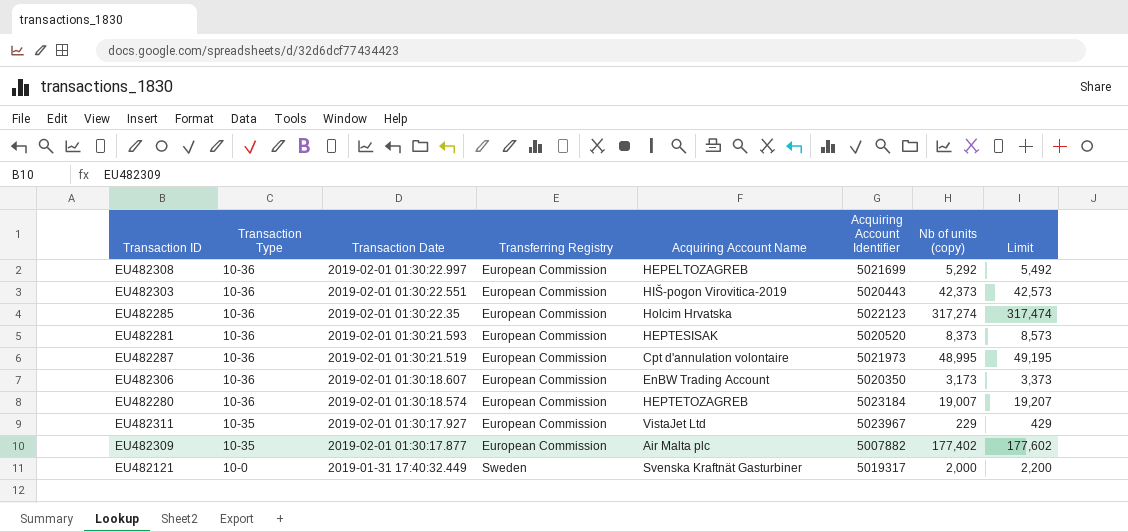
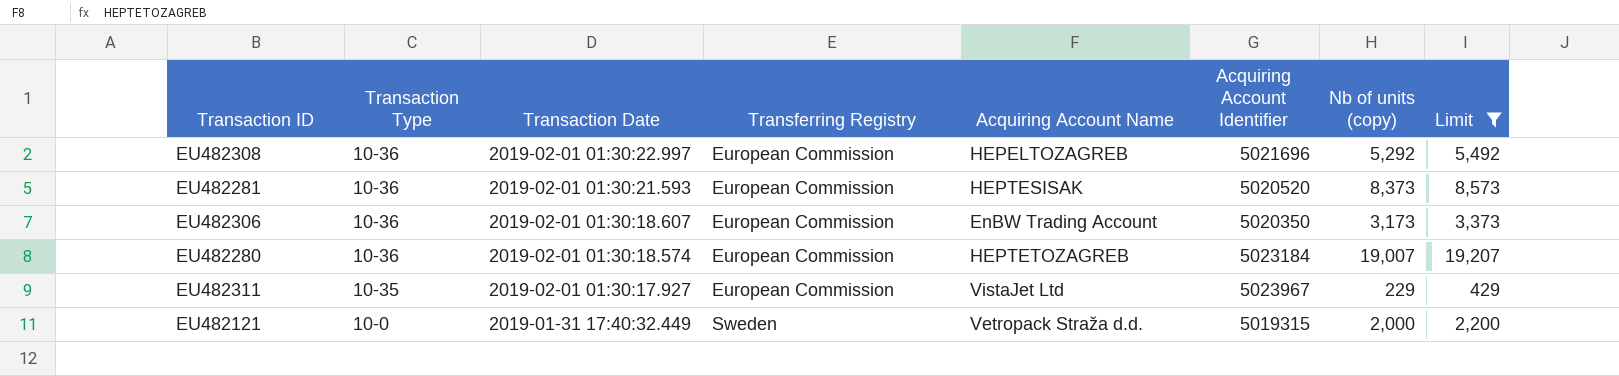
filter: none -> Limit <= 19,207
EU482308 | Acquiring Account Identifier: 5021699 -> 5021696
EU482121 | Acquiring Account Name: Svenska Kraftnät Gasturbiner -> Vetropack Straža d.d.
EU482121 | Acquiring Account Identifier: 5019317 -> 5019315

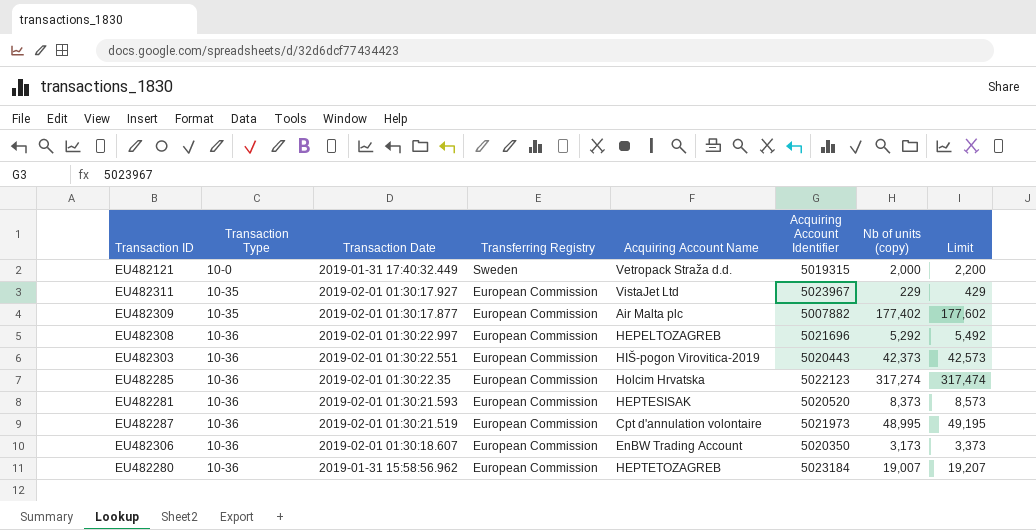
filter: Limit <= 19,207 -> none
row order: Transaction Type descending -> Transaction Type ascending
EU482280 | Transaction Date: 2019-02-01 01:30:18.574 -> 2019-01-31 15:58:56.962

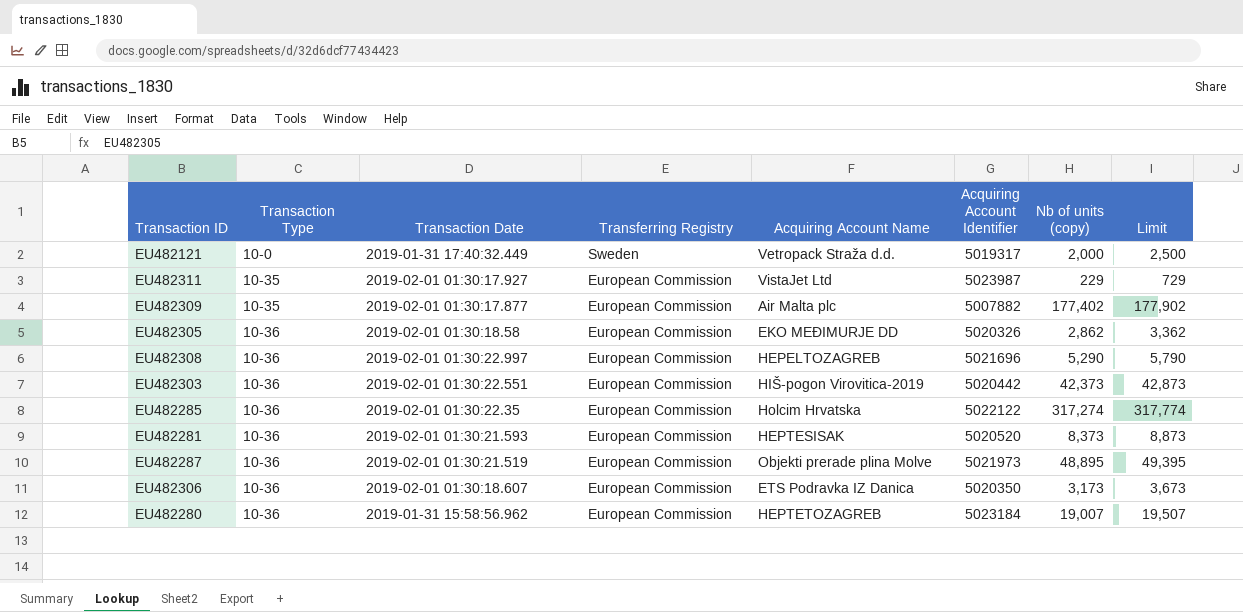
column Limit | formula: [Nb of units (copy)] + 200 -> [Nb of units (copy)] + 500
EU482121 | Acquiring Account Identifier: 5019315 -> 5019317
EU482311 | Acquiring Account Identifier: 5023967 -> 5023987
row EU482305: none -> 10-36 | 2019-02-01 01:30:18.58 | European Commission | EKO MEĐIMURJE DD | 5020326 | 2,862 | 3,362
EU482308 | Nb of units (copy): 5,292 -> 5,290
EU482303 | Acquiring Account Identifier: 5020443 -> 5020442
EU482285 | Acquiring Account Identifier: 5022123 -> 5022122
EU482287 | Acquiring Account Name: Cpt d'annulation volontaire -> Objekti prerade plina Molve
EU482287 | Nb of units (copy): 48,995 -> 48,895
EU482306 | Acquiring Account Name: EnBW Trading Account -> ETS Podravka IZ Danica

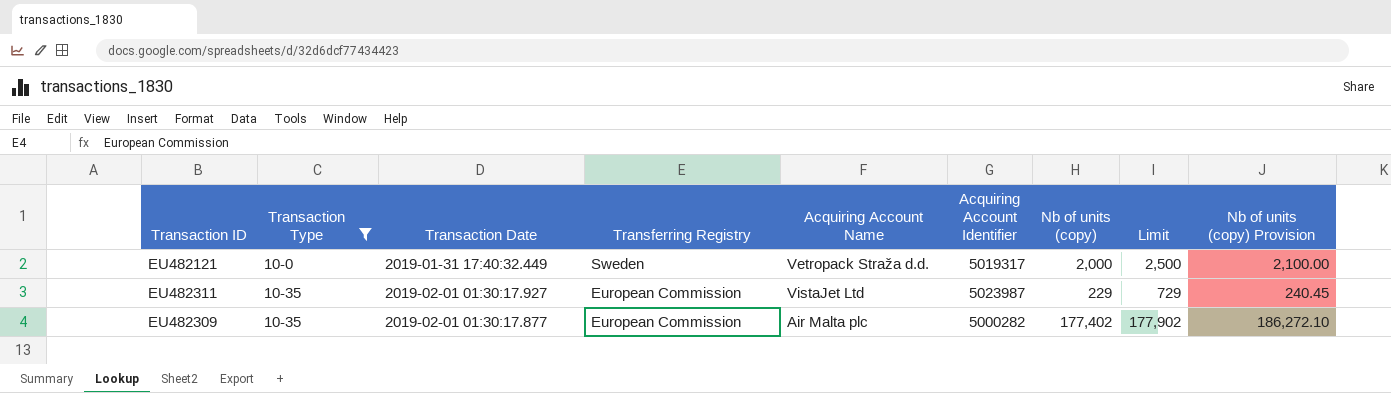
filter: none -> Transaction Type != 10-36
column Nb of units (copy) Provision | formula: none -> [Nb of units (copy)] * 1.05
EU482309 | Acquiring Account Identifier: 5007882 -> 5000282

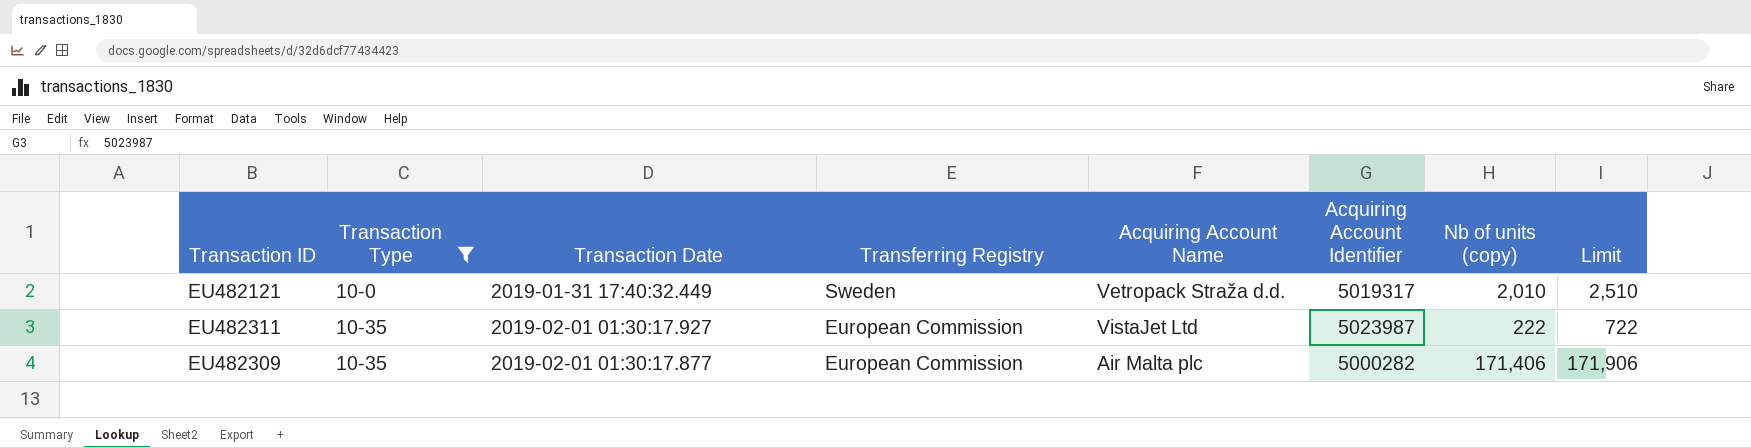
column Nb of units (copy) Provision | formula: [Nb of units (copy)] * 1.05 -> none
EU482121 | Nb of units (copy): 2,000 -> 2,010
EU482121 | Limit: 2,500 -> 2,510
EU482311 | Nb of units (copy): 229 -> 222
EU482311 | Limit: 729 -> 722
EU482309 | Nb of units (copy): 177,402 -> 171,406
EU482309 | Limit: 177,902 -> 171,906

